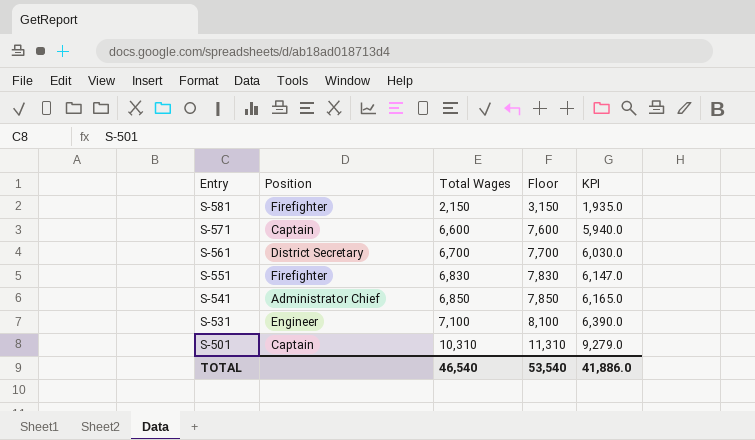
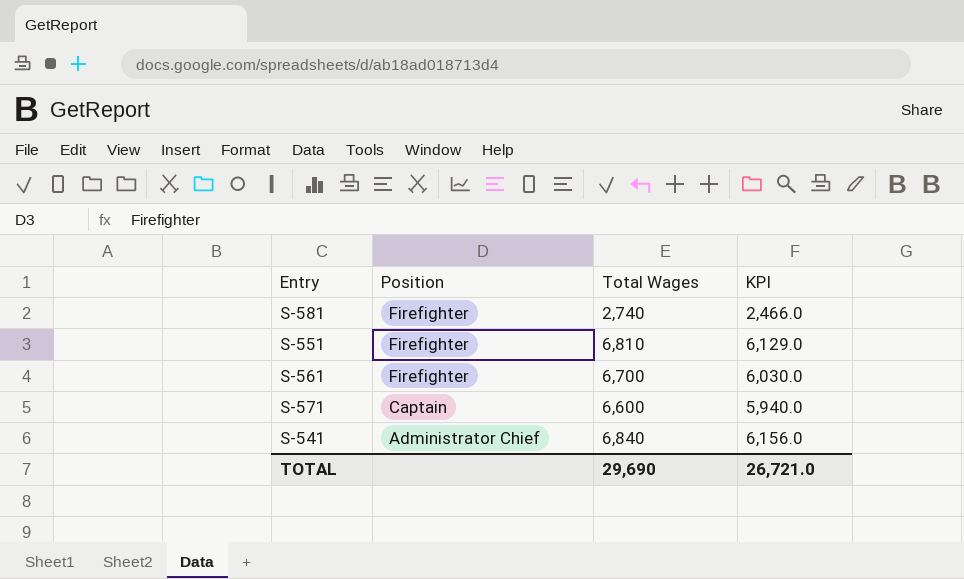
row order: Entry descending -> Position descending
column Floor | formula: [Total Wages] + 1000 -> none
row S-531: Engineer | 7,100 | 8,100 | 6,390.0 -> none
row S-501: Captain | 10,310 | 11,310 | 9,279.0 -> none
S-581 | Total Wages: 2,150 -> 2,740
S-581 | KPI: 1,935.0 -> 2,466.0
S-551 | Total Wages: 6,830 -> 6,810
S-551 | KPI: 6,147.0 -> 6,129.0
S-561 | Position: District Secretary -> Firefighter
S-541 | Total Wages: 6,850 -> 6,840
S-541 | KPI: 6,165.0 -> 6,156.0
TOTAL | Total Wages: 46,540 -> 29,690
TOTAL | KPI: 41,886.0 -> 26,721.0

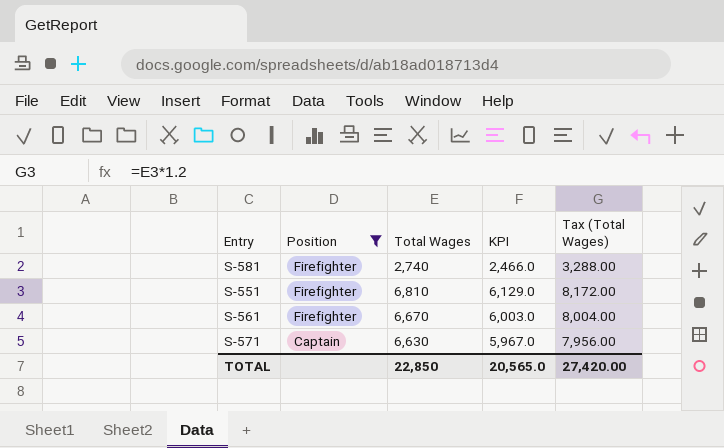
filter: none -> Position != Administrator Chief
column Tax (Total Wages) | formula: none -> [Total Wages] * 1.2
S-561 | Total Wages: 6,700 -> 6,670
S-561 | KPI: 6,030.0 -> 6,003.0
S-571 | Total Wages: 6,600 -> 6,630
S-571 | KPI: 5,940.0 -> 5,967.0
TOTAL | Total Wages: 29,690 -> 22,850
TOTAL | KPI: 26,721.0 -> 20,565.0

